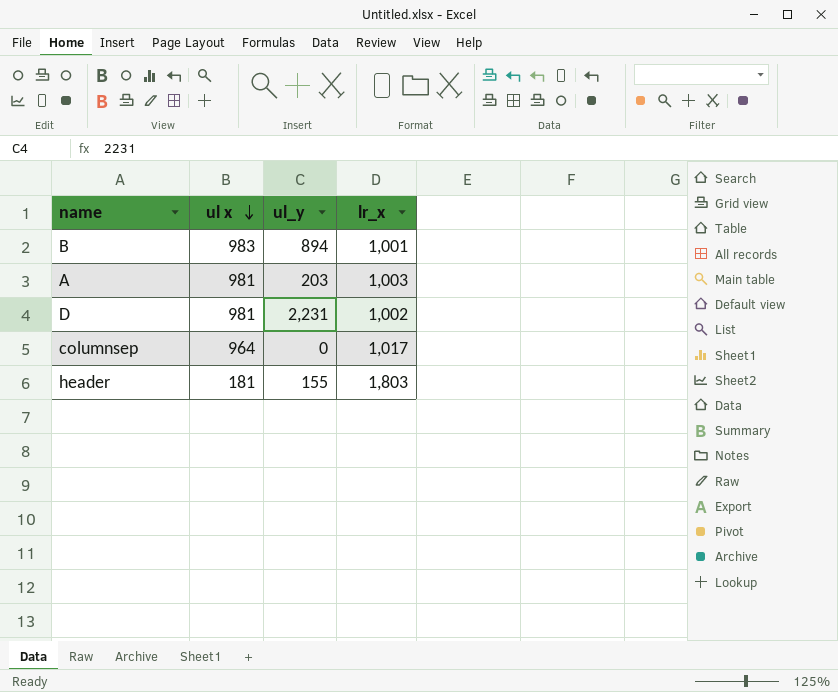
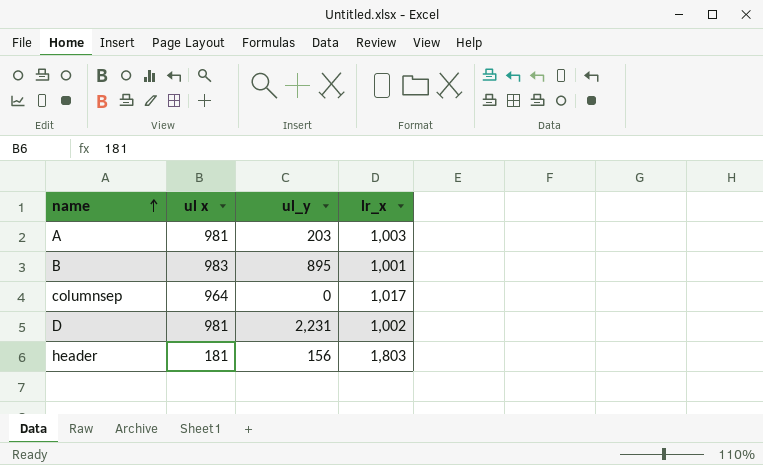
row order: ul x descending -> name ascending
B | ul_y: 894 -> 895
header | ul_y: 155 -> 156

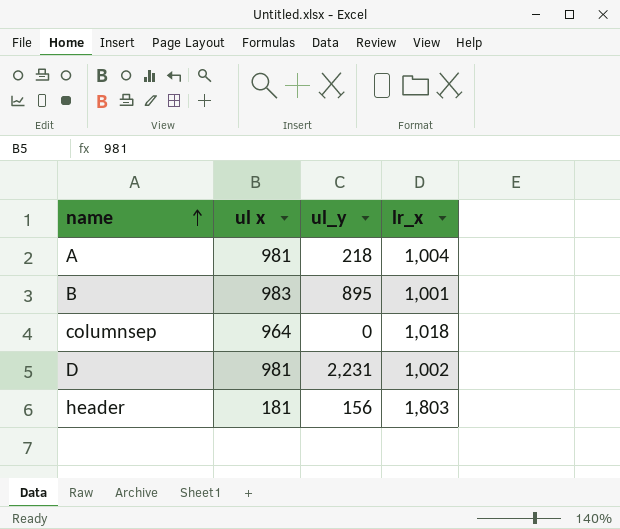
A | ul_y: 203 -> 218
A | lr_x: 1,003 -> 1,004
columnsep | lr_x: 1,017 -> 1,018

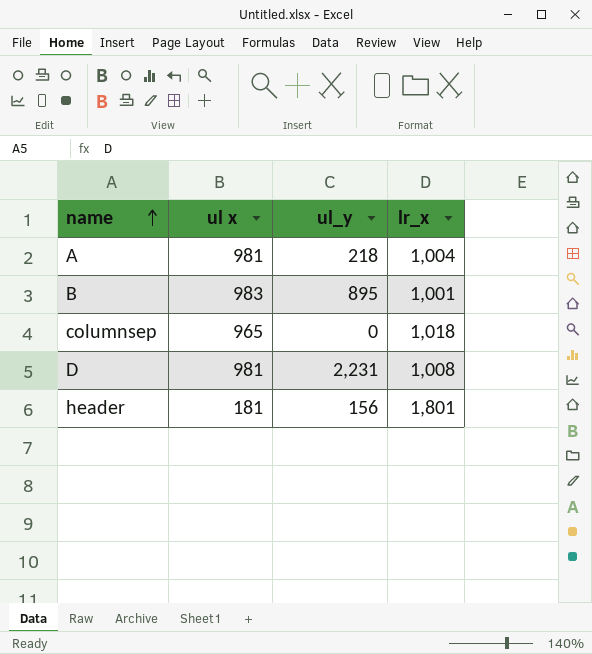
columnsep | ul x: 964 -> 965
D | lr_x: 1,002 -> 1,008
header | lr_x: 1,803 -> 1,801

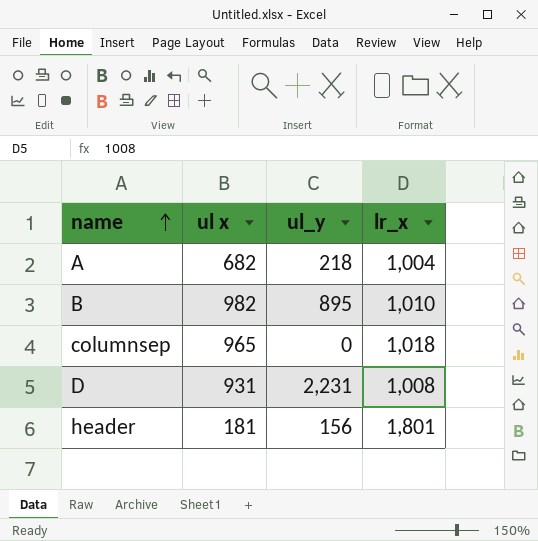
A | ul x: 981 -> 682
B | ul x: 983 -> 982
B | lr_x: 1,001 -> 1,010
D | ul x: 981 -> 931

